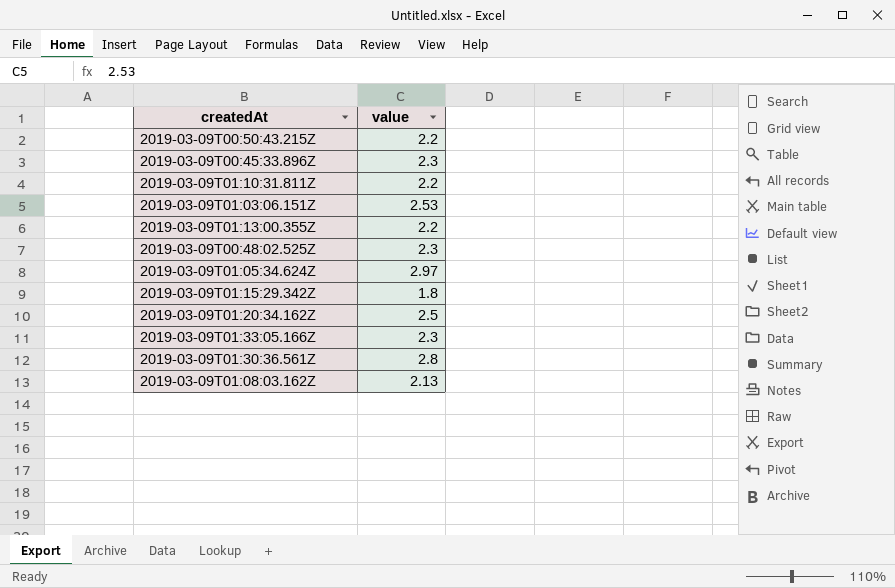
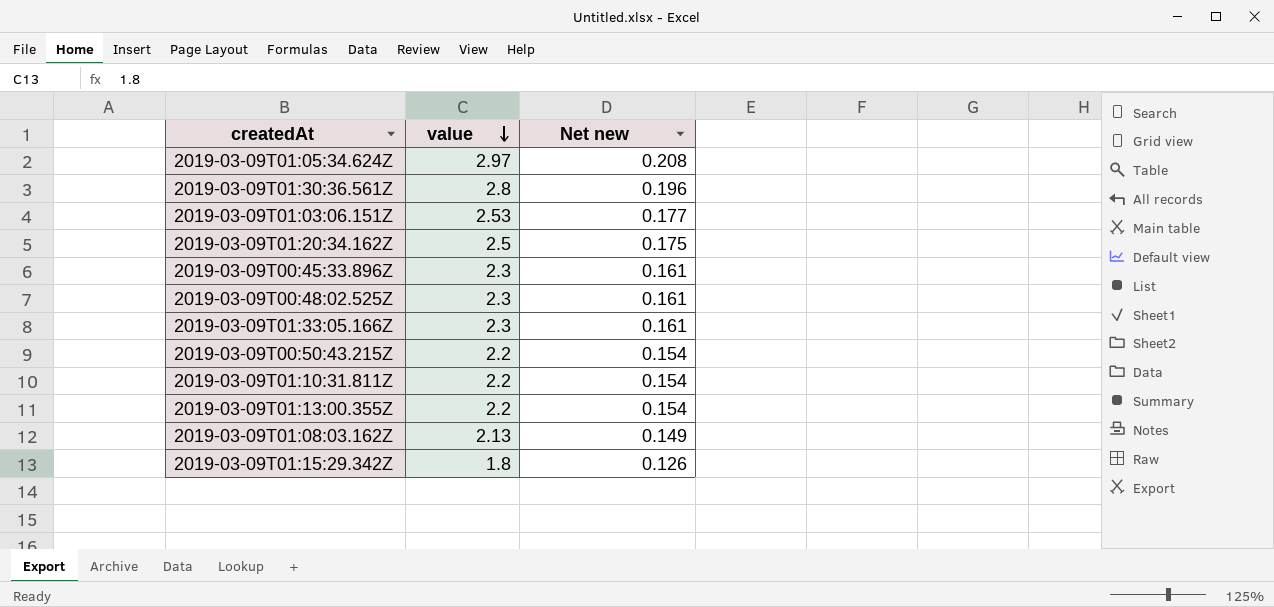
row order: none -> value descending
column Net new | formula: none -> [value] * 0.07

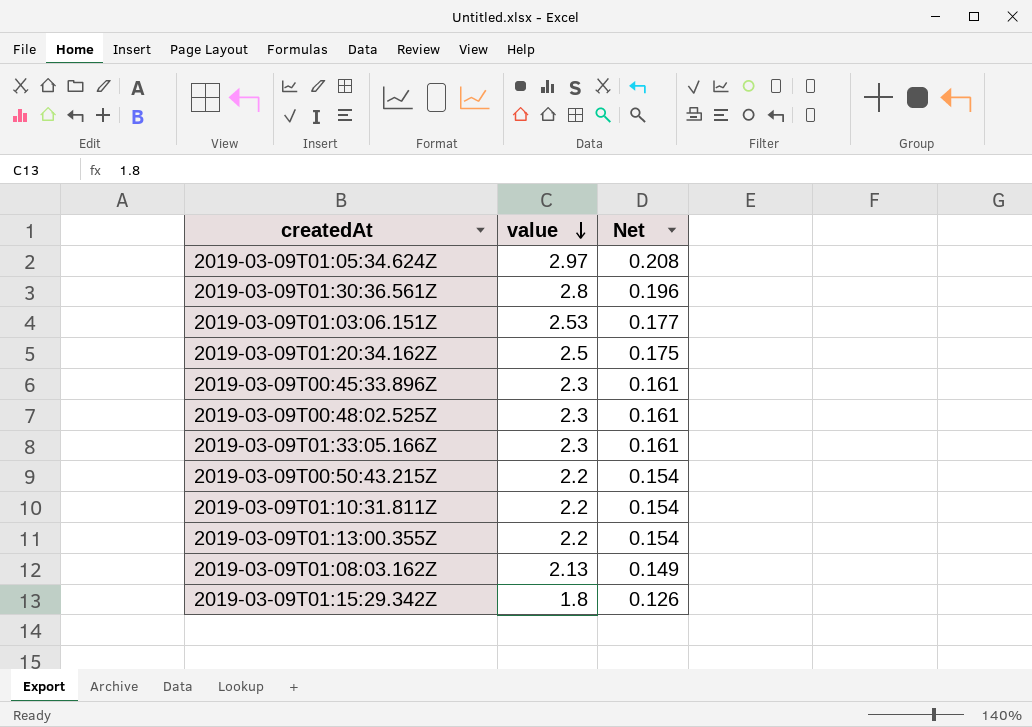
column name: Net new -> Net

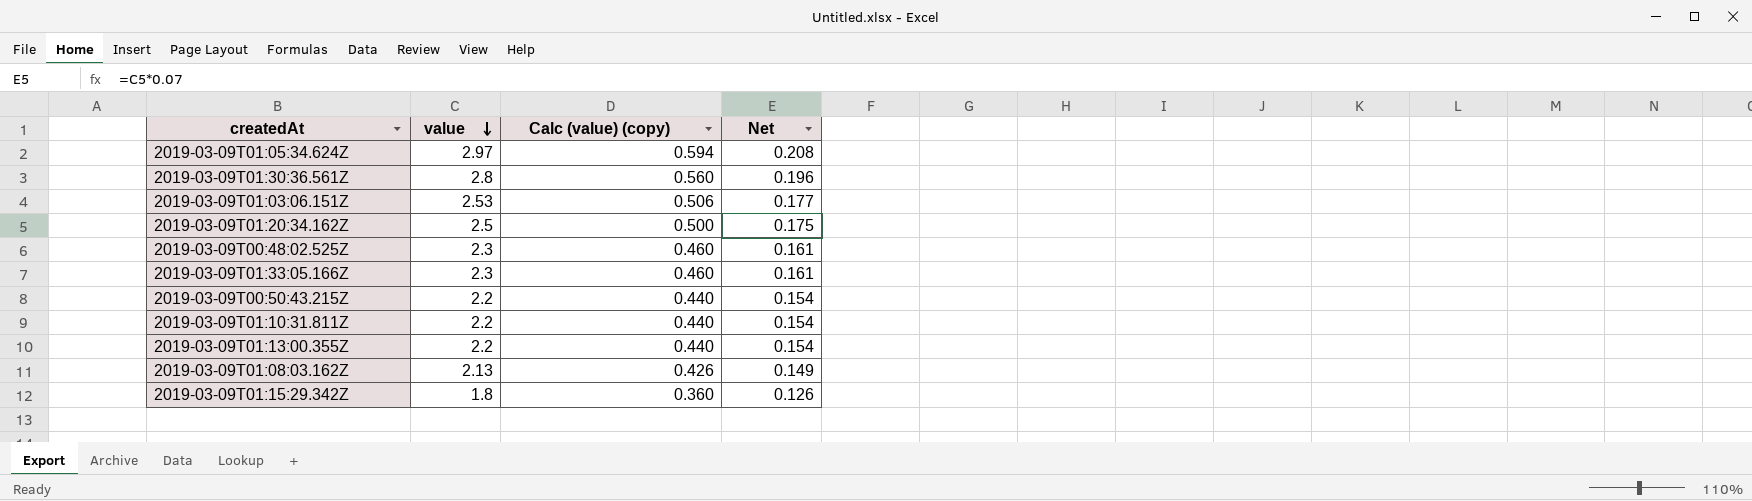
column Calc (value) (copy) | formula: none -> [value] * 0.2
row 2019-03-09T00:45:33.896Z: 2.3 | 0.161 -> none

